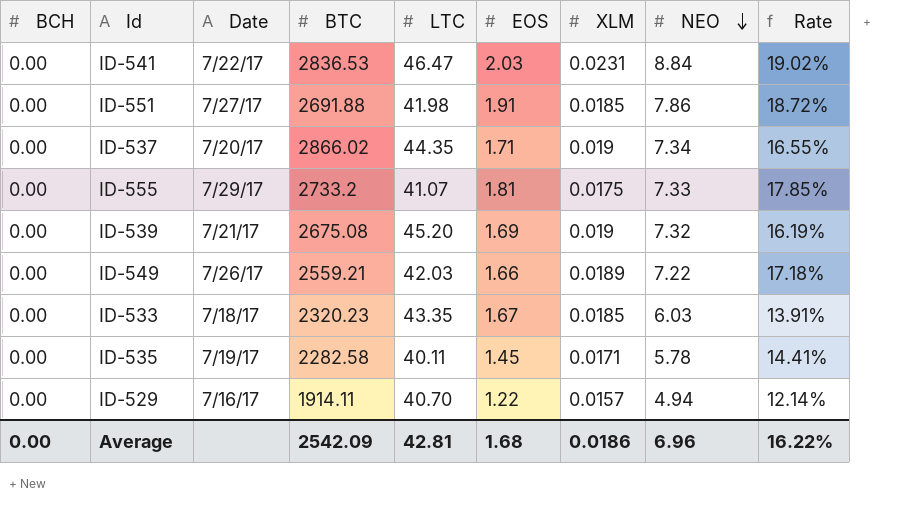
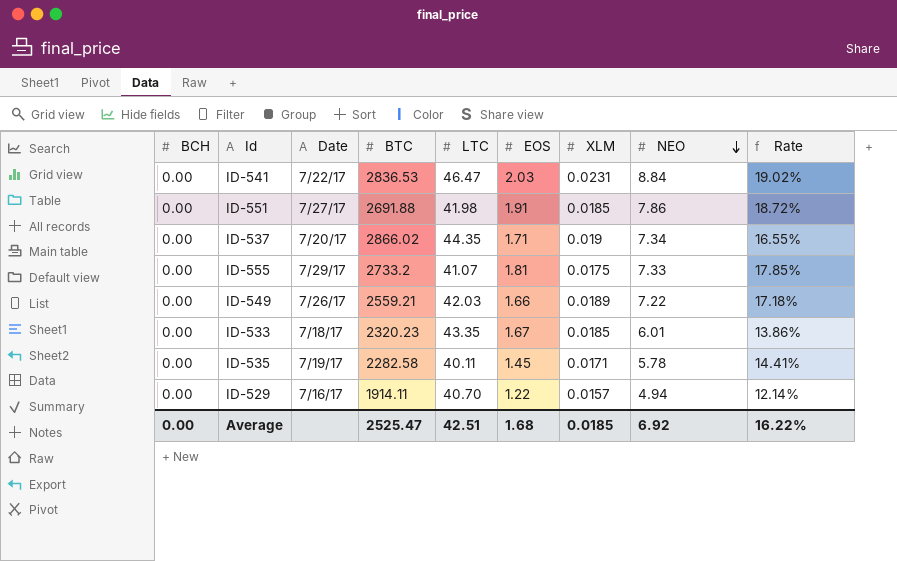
row ID-539: 0.00 | 7/21/17 | 2675.08 | 45.20 | 1.69 | 0.019 | 7.32 | 16.19% -> none
ID-533 | NEO: 6.03 -> 6.01
ID-533 | Rate: 13.91% -> 13.86%
Average | BTC: 2542.09 -> 2525.47
Average | LTC: 42.81 -> 42.51
Average | XLM: 0.0186 -> 0.0185
Average | NEO: 6.96 -> 6.92

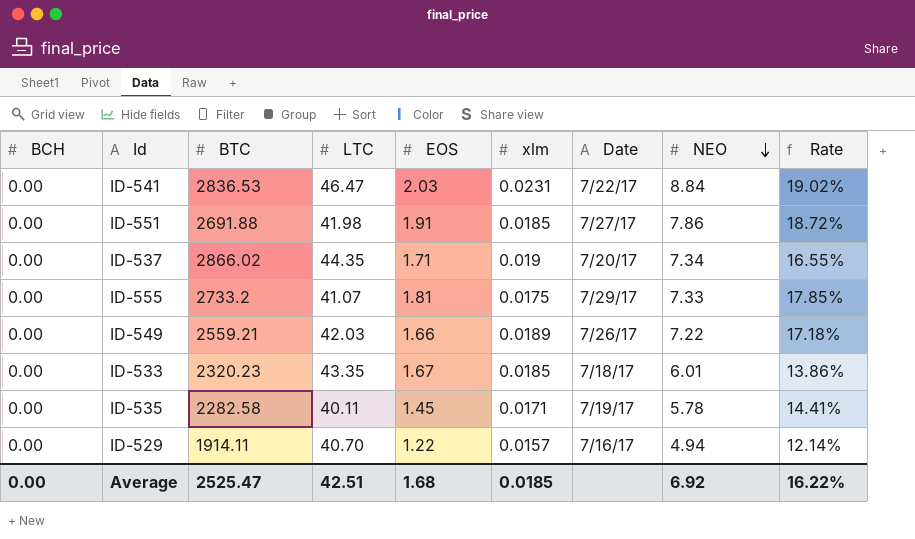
column name: XLM -> xlm
column Date | position: 3 -> 7

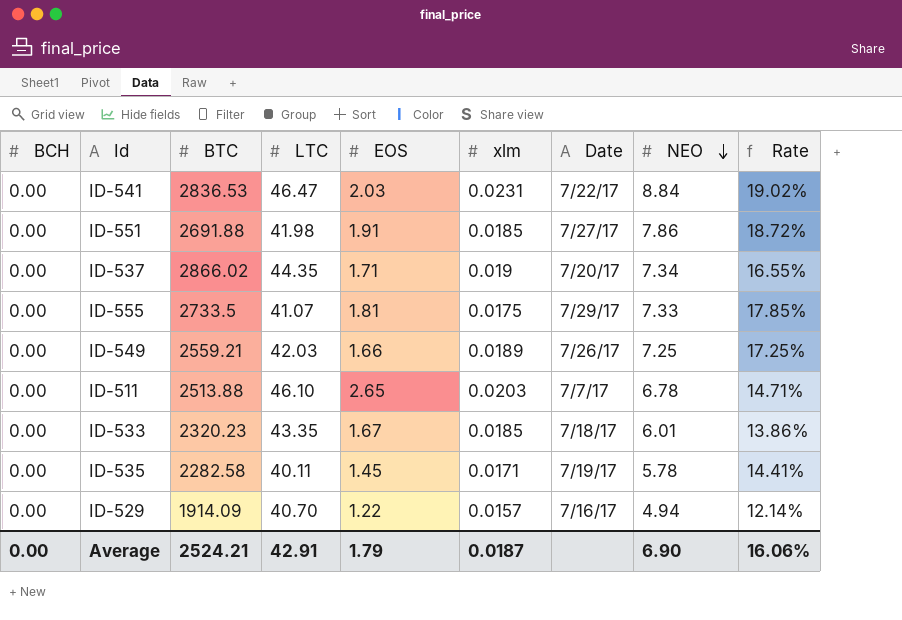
ID-555 | BTC: 2733.2 -> 2733.5
ID-549 | NEO: 7.22 -> 7.25
ID-549 | Rate: 17.18% -> 17.25%
row ID-511: none -> 0.00 | 2513.88 | 46.10 | 2.65 | 0.0203 | 7/7/17 | 6.78 | 14.71%
ID-529 | BTC: 1914.11 -> 1914.09
Average | BTC: 2525.47 -> 2524.21
Average | LTC: 42.51 -> 42.91
Average | EOS: 1.68 -> 1.79
Average | xlm: 0.0185 -> 0.0187
Average | NEO: 6.92 -> 6.90
Average | Rate: 16.22% -> 16.06%

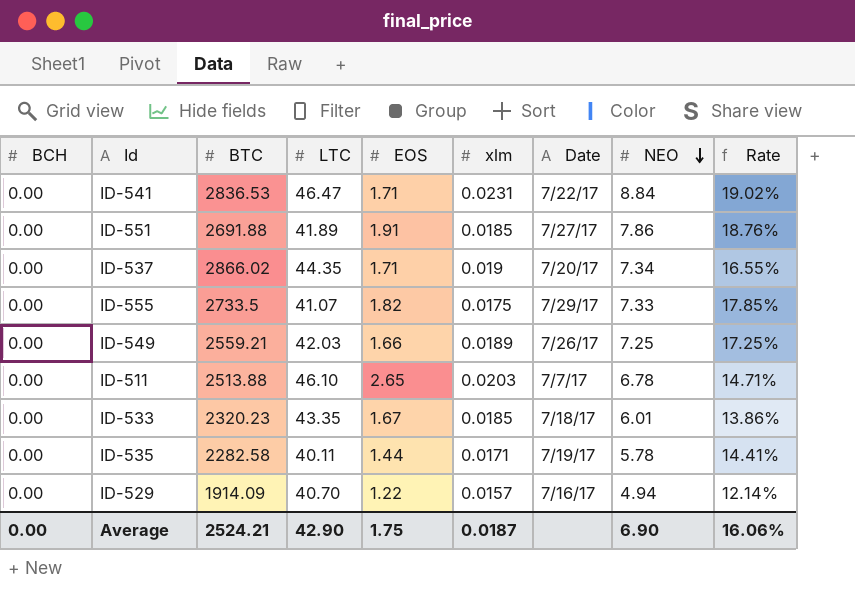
ID-541 | EOS: 2.03 -> 1.71
ID-551 | LTC: 41.98 -> 41.89
ID-551 | Rate: 18.72% -> 18.76%
ID-555 | EOS: 1.81 -> 1.82
ID-535 | EOS: 1.45 -> 1.44
Average | LTC: 42.91 -> 42.90
Average | EOS: 1.79 -> 1.75

